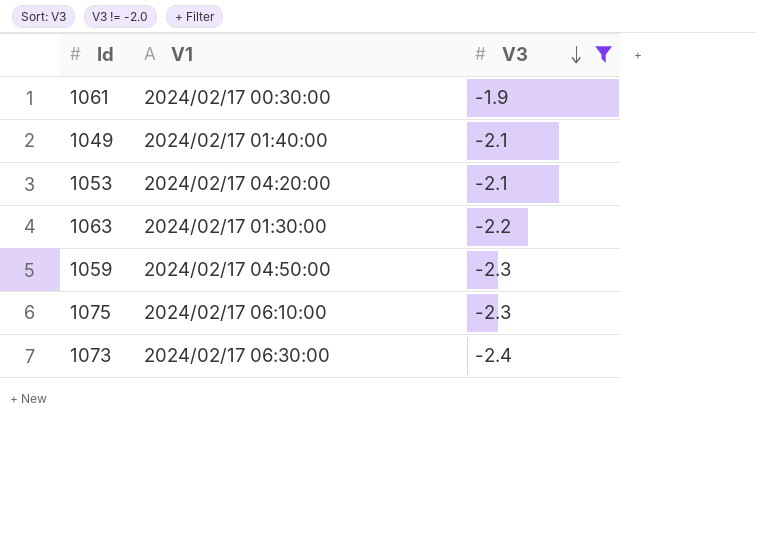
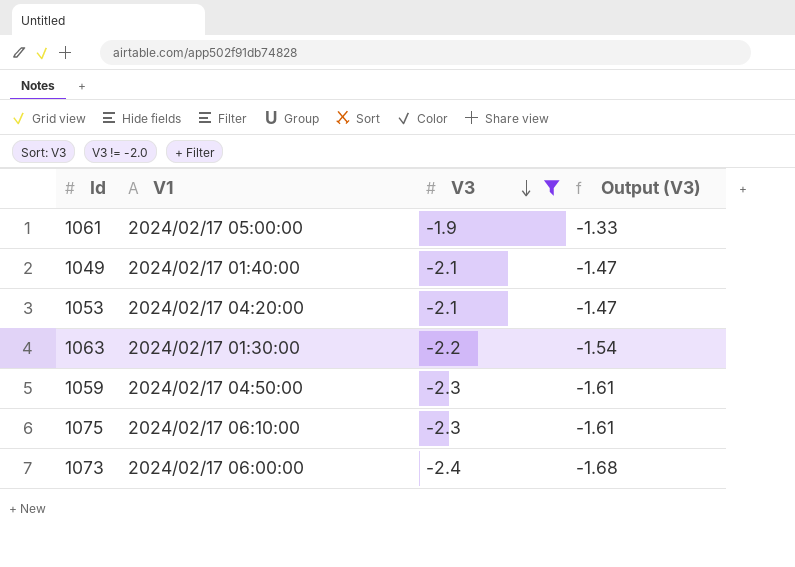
column Output (V3) | formula: none -> [V3] * 0.7
1061 | V1: 2024/02/17 00:30:00 -> 2024/02/17 05:00:00
1073 | V1: 2024/02/17 06:30:00 -> 2024/02/17 06:00:00

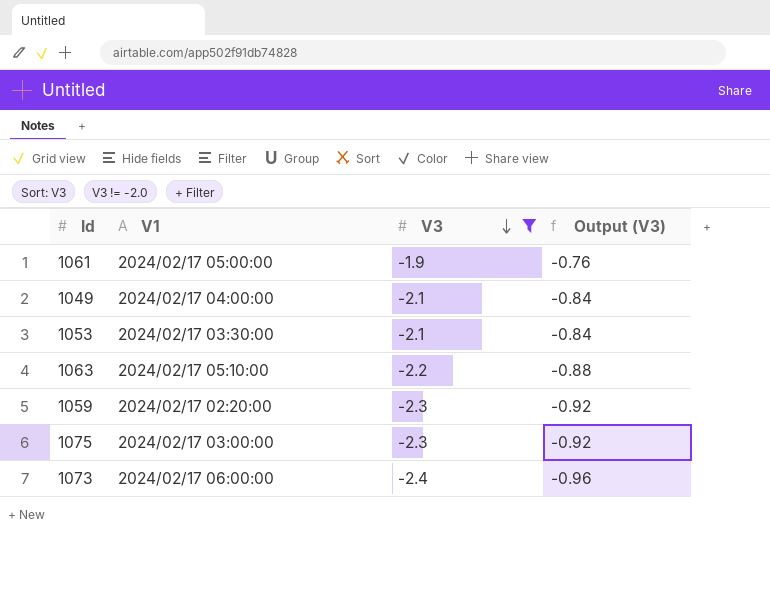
column Output (V3) | formula: [V3] * 0.7 -> [V3] * 0.4
1049 | V1: 2024/02/17 01:40:00 -> 2024/02/17 04:00:00
1053 | V1: 2024/02/17 04:20:00 -> 2024/02/17 03:30:00
1063 | V1: 2024/02/17 01:30:00 -> 2024/02/17 05:10:00
1059 | V1: 2024/02/17 04:50:00 -> 2024/02/17 02:20:00
1075 | V1: 2024/02/17 06:10:00 -> 2024/02/17 03:00:00

